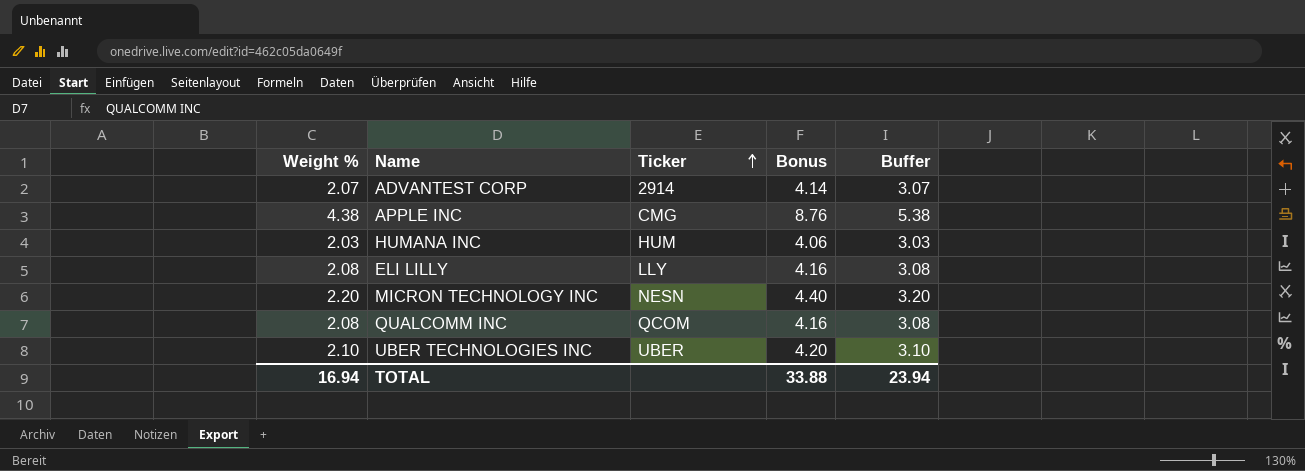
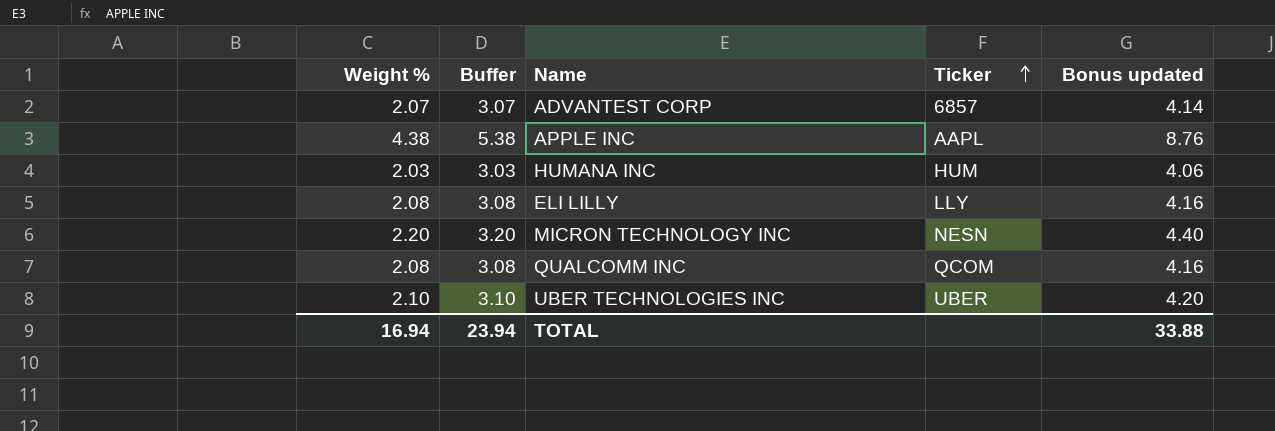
column Buffer | position: 5 -> 2
column name: Bonus -> Bonus updated
ADVANTEST CORP | Ticker: 2914 -> 6857
APPLE INC | Ticker: CMG -> AAPL

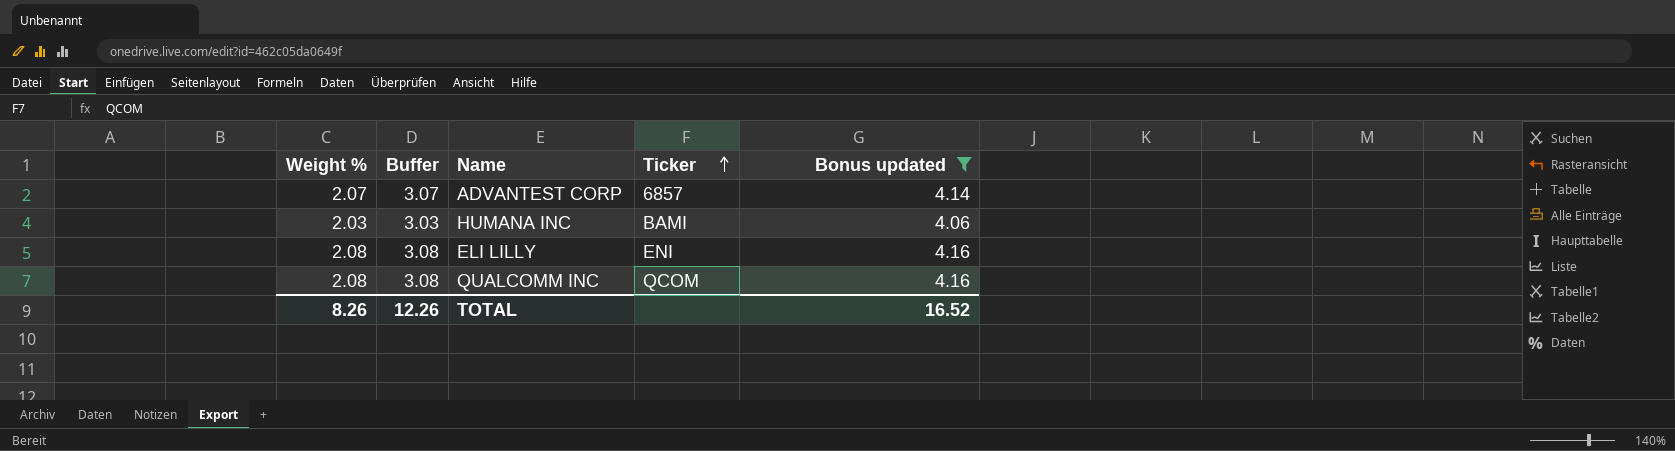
filter: none -> Bonus updated <= 4.16
HUMANA INC | Ticker: HUM -> BAMI
ELI LILLY | Ticker: LLY -> ENI
TOTAL | Weight %: 16.94 -> 8.26
TOTAL | Buffer: 23.94 -> 12.26
TOTAL | Bonus updated: 33.88 -> 16.52

